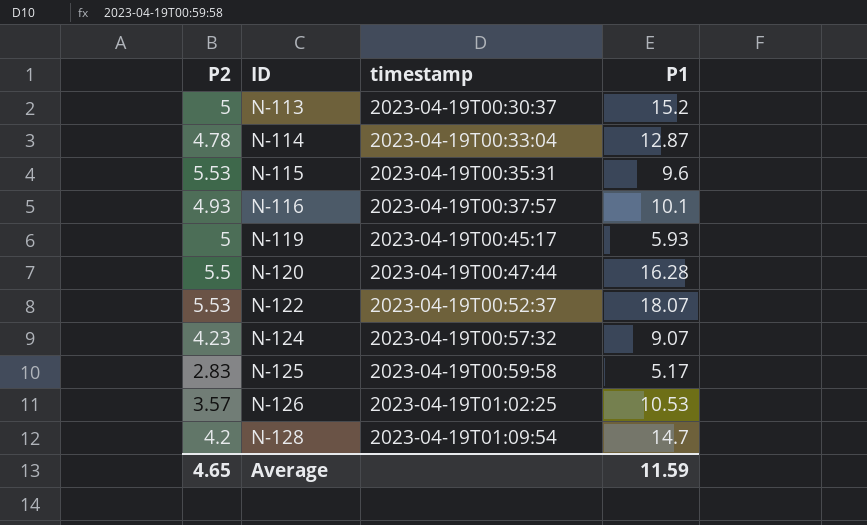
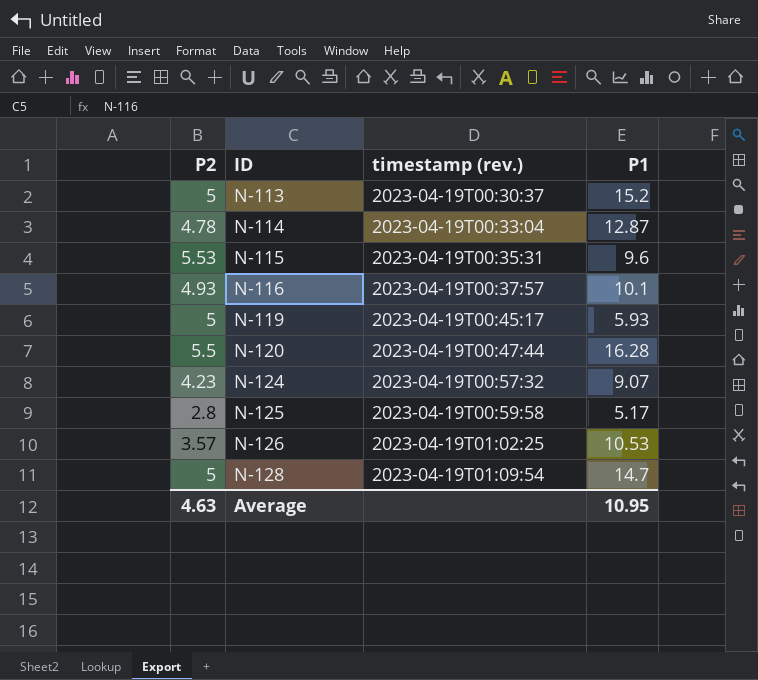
column name: timestamp -> timestamp (rev.)
row N-122: 5.53 | 2023-04-19T00:52:37 | 18.07 -> none
N-125 | P2: 2.83 -> 2.8
N-128 | P2: 4.2 -> 5
Average | P2: 4.65 -> 4.63
Average | P1: 11.59 -> 10.95

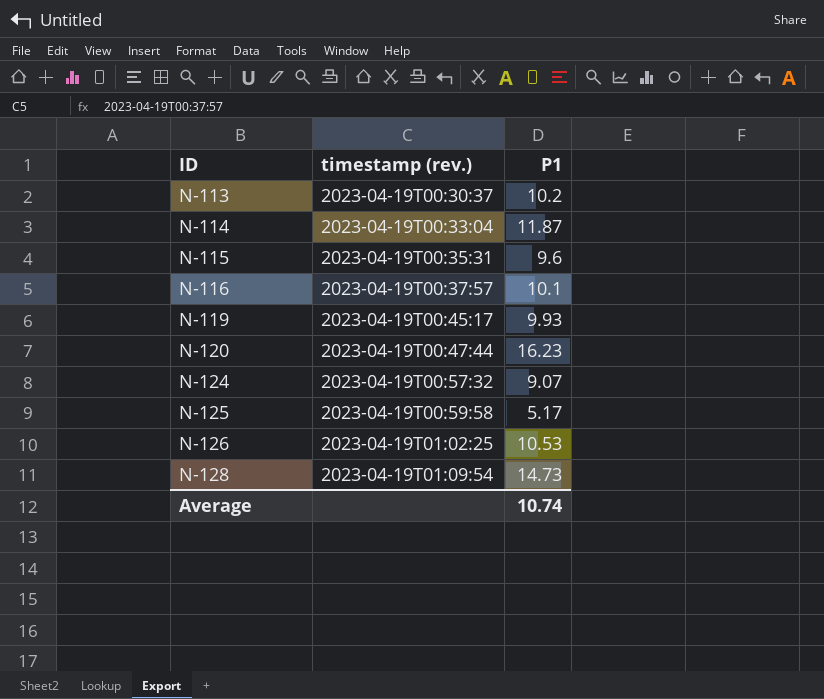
column P2 | position: 1 -> none
N-113 | P1: 15.2 -> 10.2
N-114 | P1: 12.87 -> 11.87
N-119 | P1: 5.93 -> 9.93
N-120 | P1: 16.28 -> 16.23
N-128 | P1: 14.7 -> 14.73
Average | P1: 10.95 -> 10.74

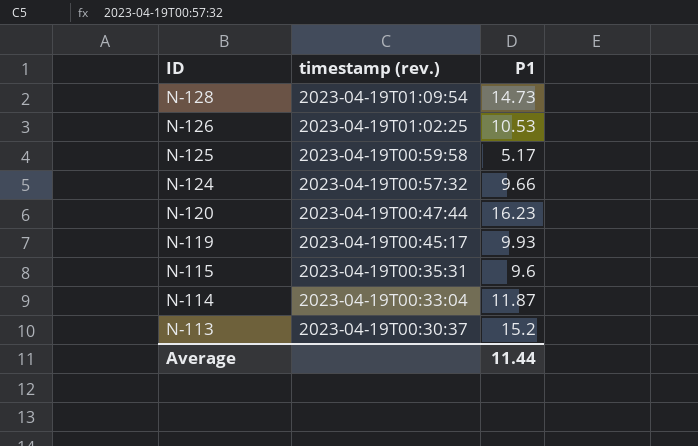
row order: ID ascending -> ID descending
row N-116: 2023-04-19T00:37:57 | 10.1 -> none
N-124 | P1: 9.07 -> 9.66
N-113 | P1: 10.2 -> 15.2
Average | P1: 10.74 -> 11.44

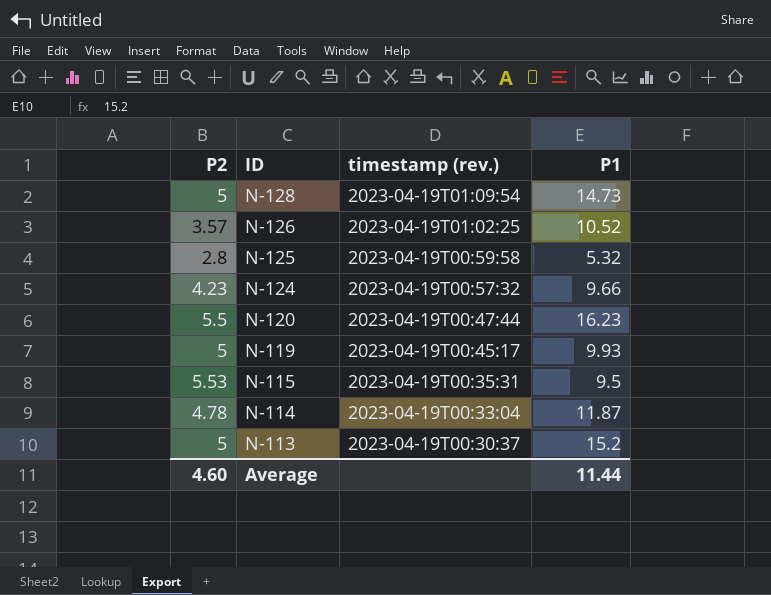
column P2 | position: none -> 1
N-126 | P1: 10.53 -> 10.52
N-125 | P1: 5.17 -> 5.32
N-115 | P1: 9.6 -> 9.5

